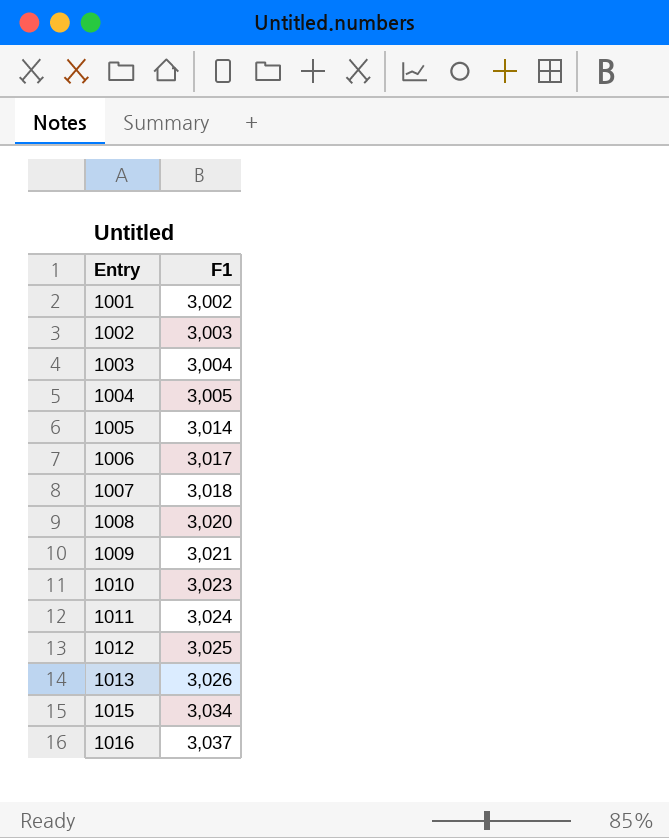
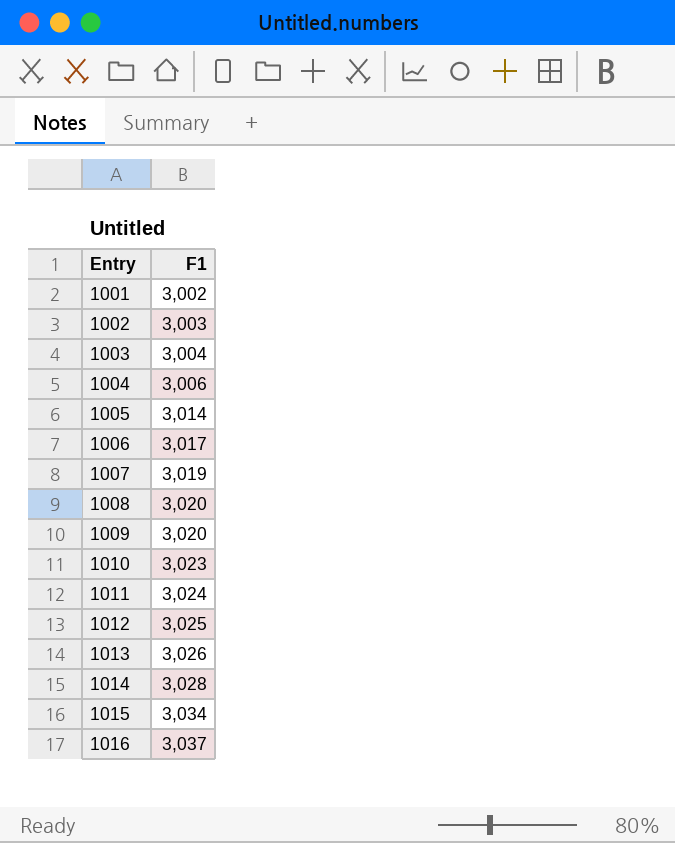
1004 | F1: 3,005 -> 3,006
1007 | F1: 3,018 -> 3,019
1009 | F1: 3,021 -> 3,020
row 1014: none -> 3,028

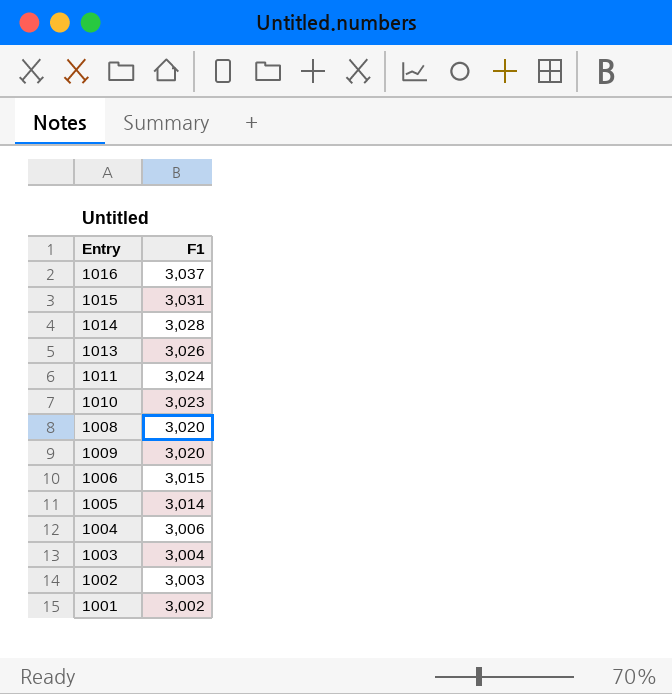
row order: Entry ascending -> F1 descending
row 1007: 3,019 -> none
row 1012: 3,025 -> none
1015 | F1: 3,034 -> 3,031
1006 | F1: 3,017 -> 3,015

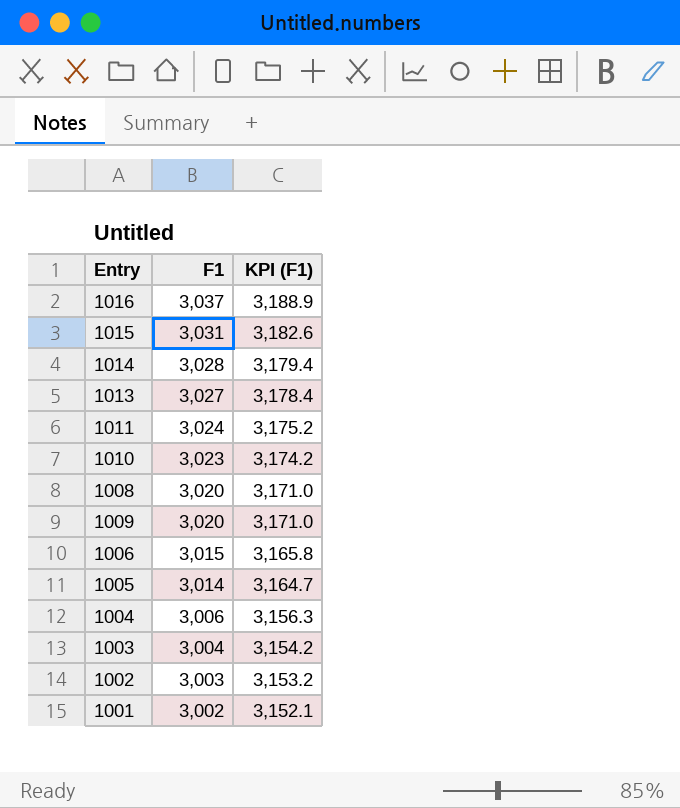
column KPI (F1) | formula: none -> [F1] * 1.05
1013 | F1: 3,026 -> 3,027

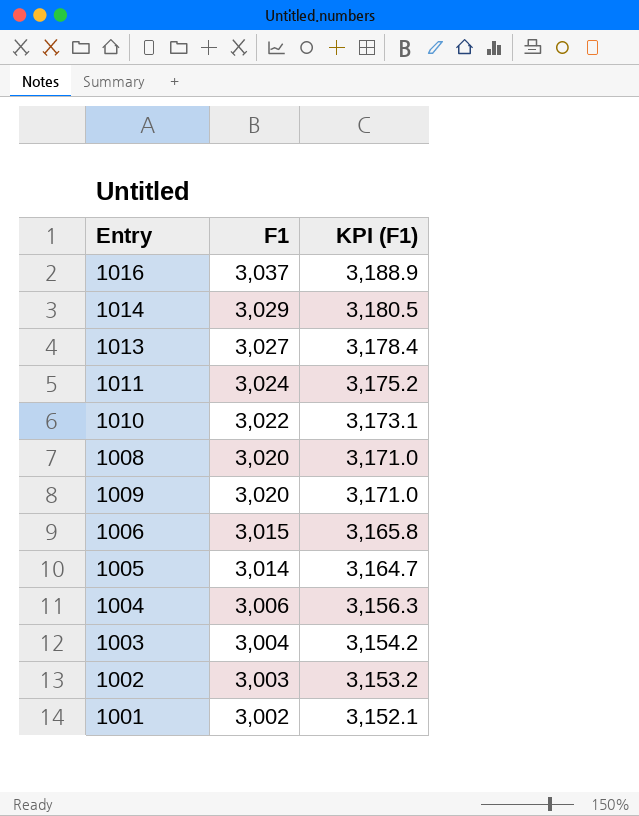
row 1015: 3,031 | 3,182.6 -> none
1014 | F1: 3,028 -> 3,029
1014 | KPI (F1): 3,179.4 -> 3,180.5
1010 | F1: 3,023 -> 3,022
1010 | KPI (F1): 3,174.2 -> 3,173.1

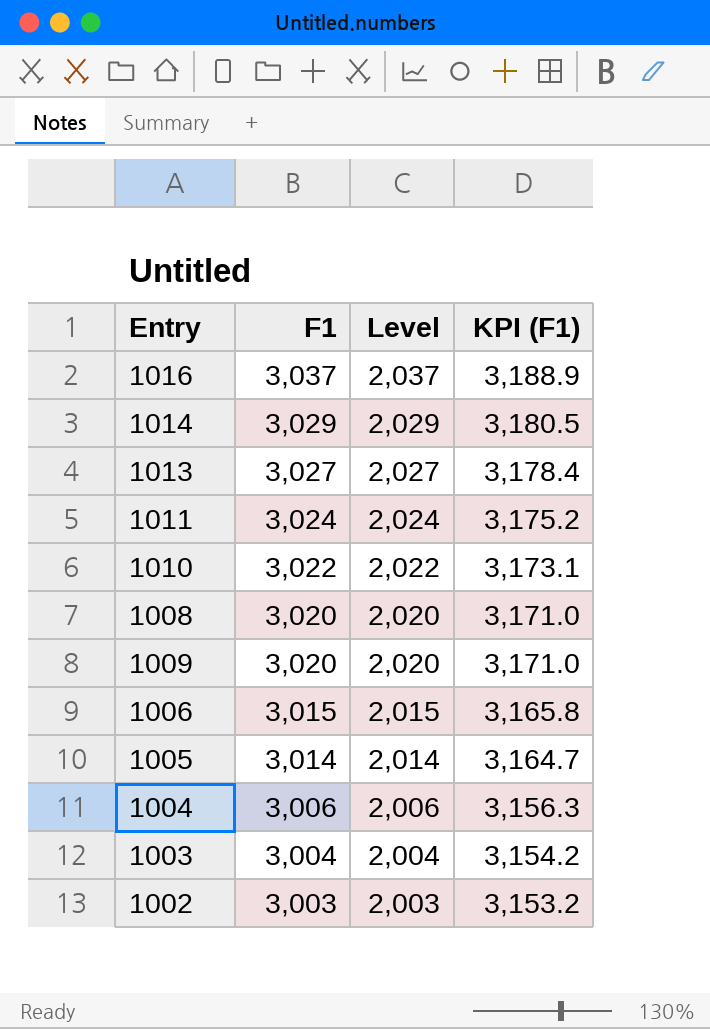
column Level | formula: none -> [F1] - 1000
row 1001: 3,002 | 3,152.1 -> none

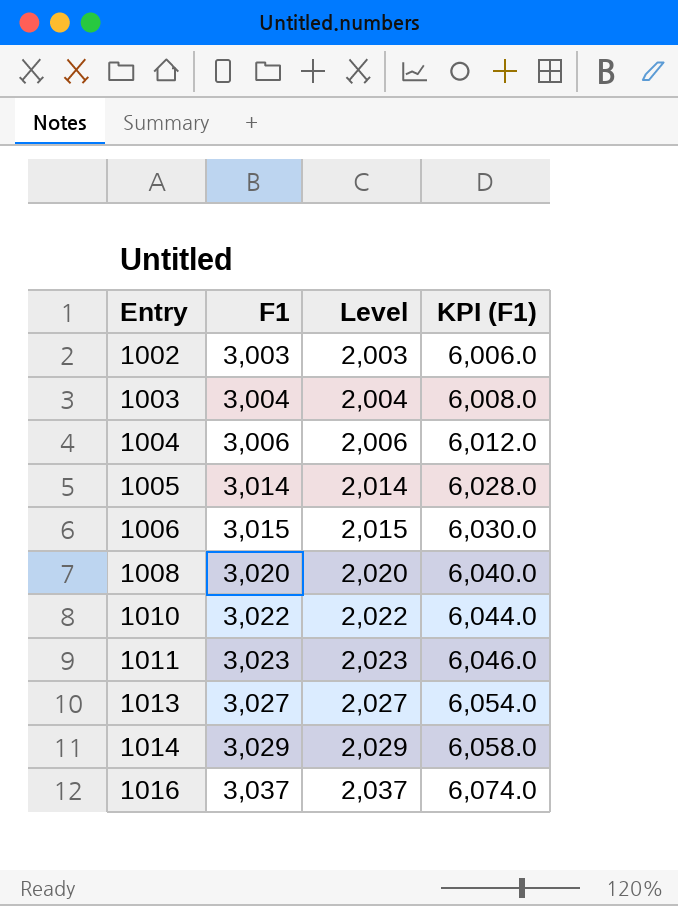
row order: F1 descending -> Entry ascending
column KPI (F1) | formula: [F1] * 1.05 -> [F1] * 2
row 1009: 3,020 | 2,020 | 3,171.0 -> none
1011 | F1: 3,024 -> 3,023
1011 | Level: 2,024 -> 2,023

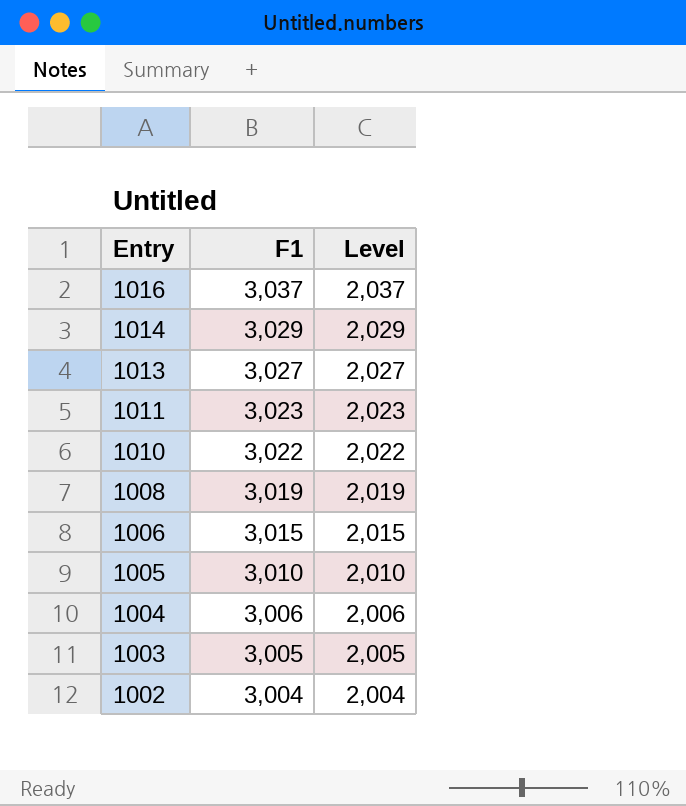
row order: Entry ascending -> Entry descending
column KPI (F1) | formula: [F1] * 2 -> none
1008 | F1: 3,020 -> 3,019
1008 | Level: 2,020 -> 2,019
1005 | F1: 3,014 -> 3,010
1005 | Level: 2,014 -> 2,010
1003 | F1: 3,004 -> 3,005
1003 | Level: 2,004 -> 2,005
1002 | F1: 3,003 -> 3,004
1002 | Level: 2,003 -> 2,004

